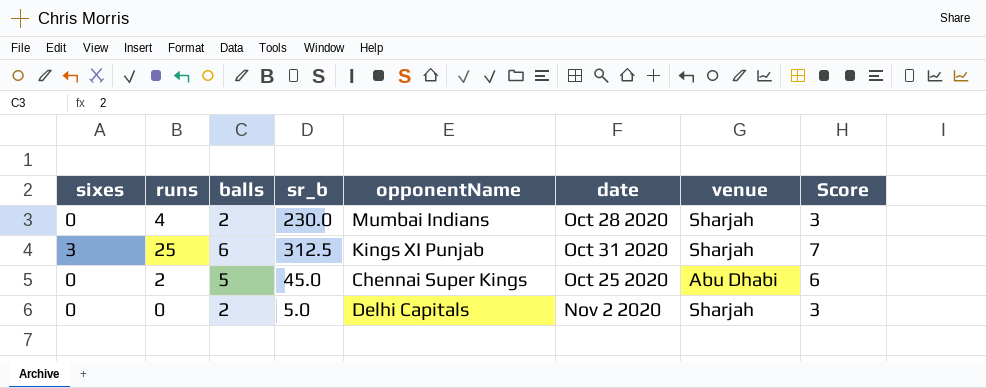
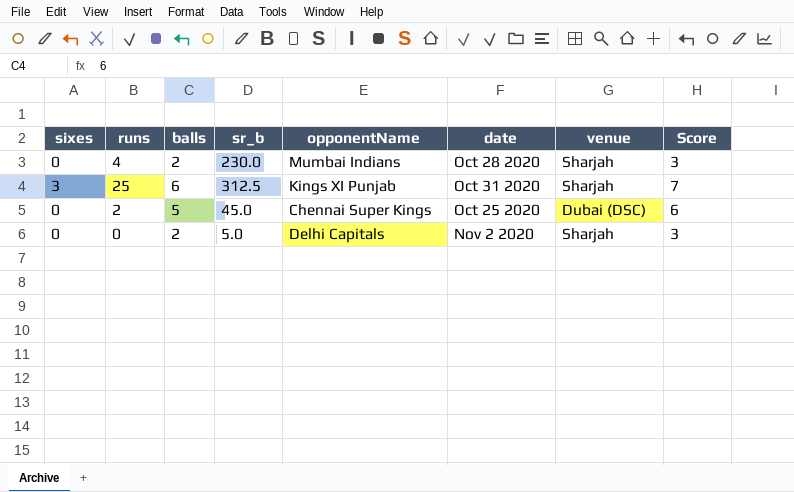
2 | venue: Abu Dhabi -> Dubai (DSC)

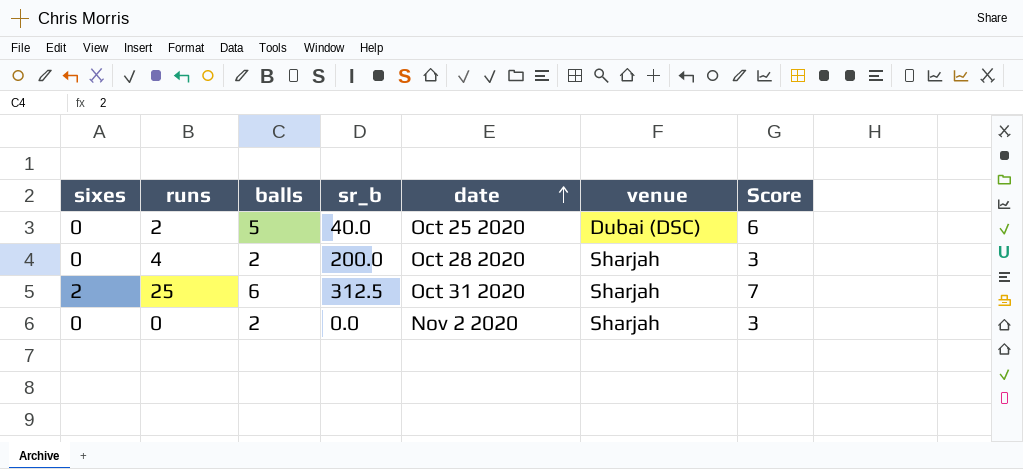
row order: none -> date ascending
column opponentName | position: 5 -> none
2 | sr_b: 45.0 -> 40.0
4 | sr_b: 230.0 -> 200.0
25 | sixes: 3 -> 2
0 | sr_b: 5.0 -> 0.0

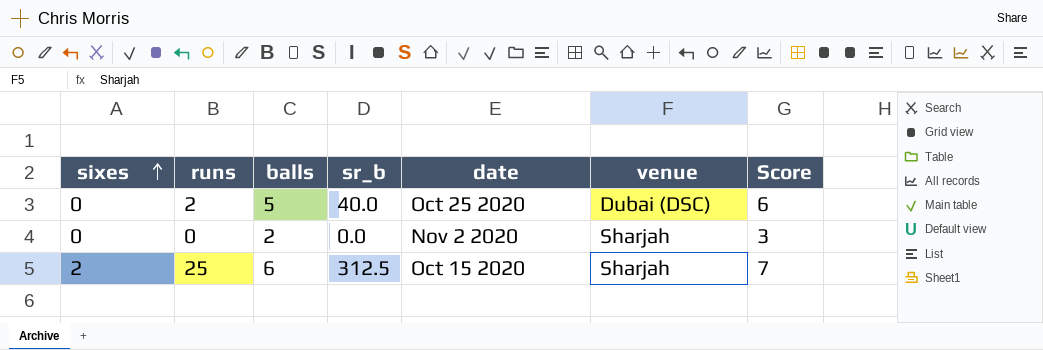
row order: date ascending -> sixes ascending
row 4: 0 | 2 | 200.0 | Oct 28 2020 | Sharjah | 3 -> none
25 | date: Oct 31 2020 -> Oct 15 2020

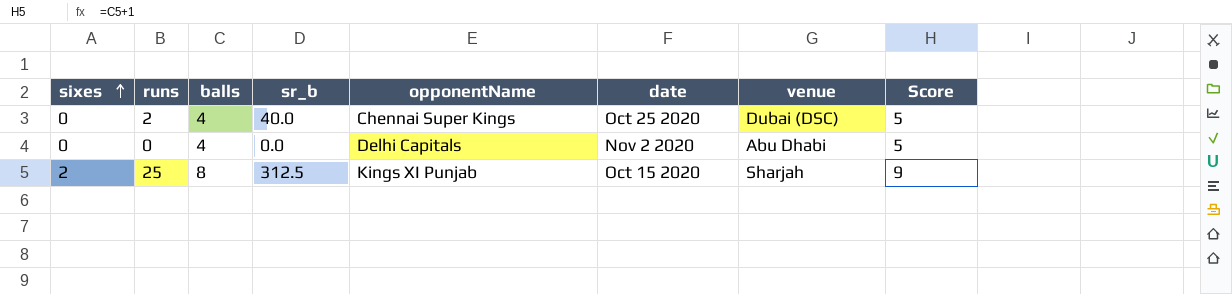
column opponentName | position: none -> 5
2 | balls: 5 -> 4
2 | Score: 6 -> 5
0 | balls: 2 -> 4
0 | venue: Sharjah -> Abu Dhabi
0 | Score: 3 -> 5
25 | balls: 6 -> 8
25 | Score: 7 -> 9

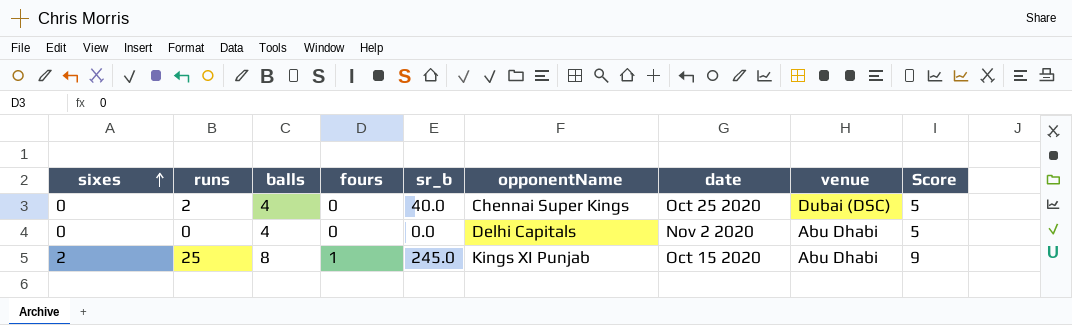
column fours | position: none -> 4
25 | sr_b: 312.5 -> 245.0
25 | venue: Sharjah -> Abu Dhabi

